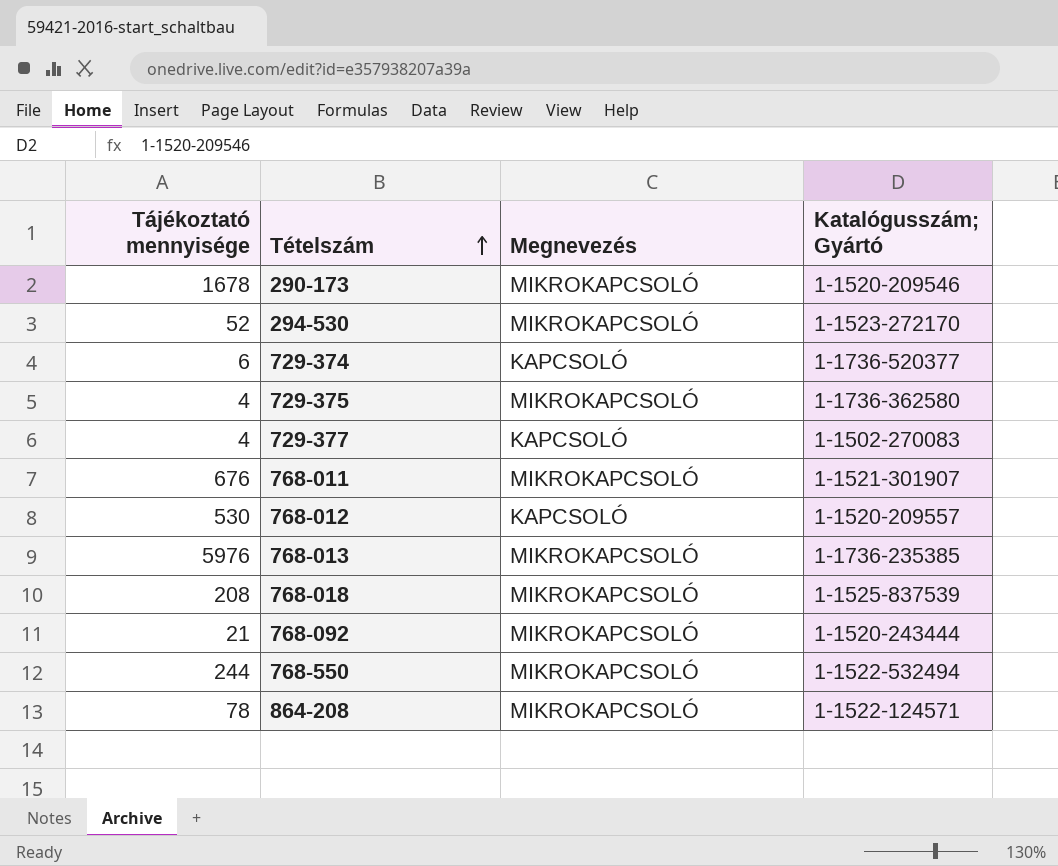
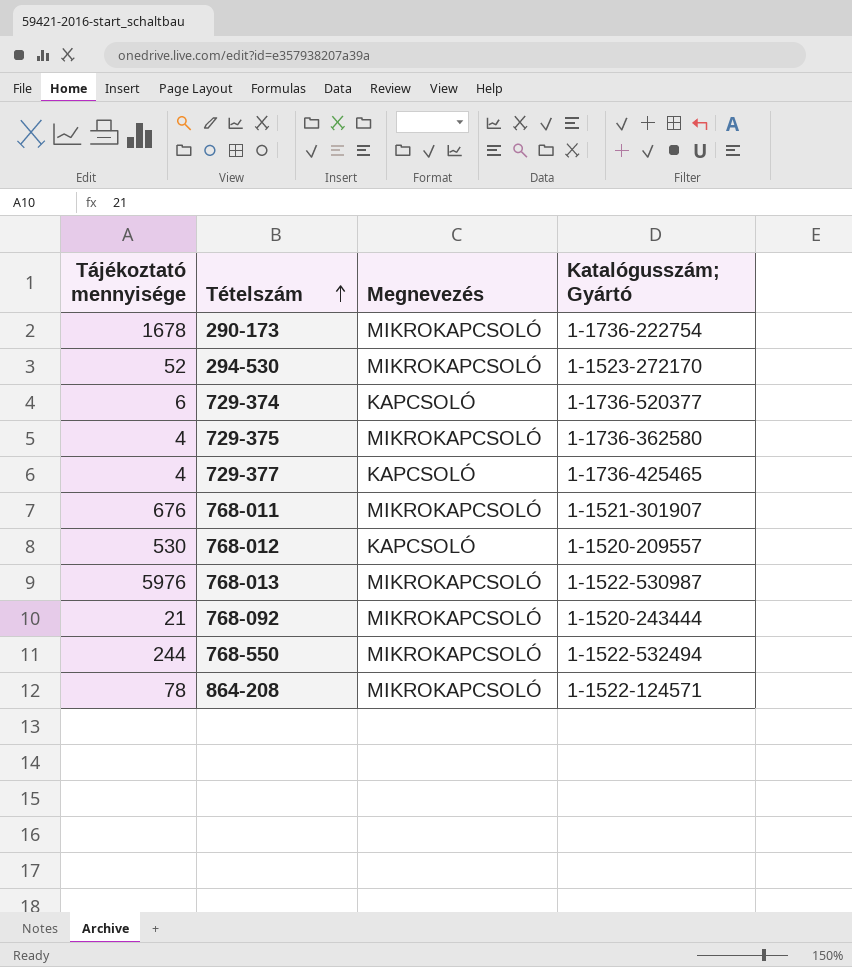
row 768-018: 208 | MIKROKAPCSOLÓ | 1-1525-837539 -> none
290-173 | Katalógusszám; Gyártó: 1-1520-209546 -> 1-1736-222754
729-377 | Katalógusszám; Gyártó: 1-1502-270083 -> 1-1736-425465
768-013 | Katalógusszám; Gyártó: 1-1736-235385 -> 1-1522-530987

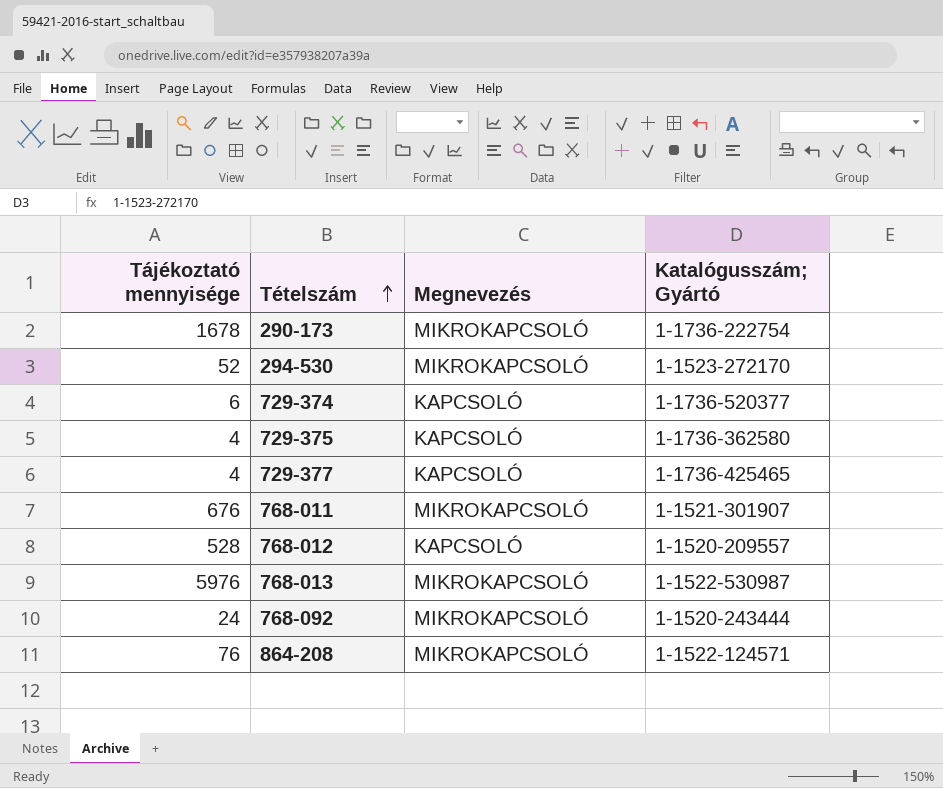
row 768-550: 244 | MIKROKAPCSOLÓ | 1-1522-532494 -> none
729-375 | Megnevezés: MIKROKAPCSOLÓ -> KAPCSOLÓ
768-012 | Tájékoztató mennyisége: 530 -> 528
768-092 | Tájékoztató mennyisége: 21 -> 24
864-208 | Tájékoztató mennyisége: 78 -> 76

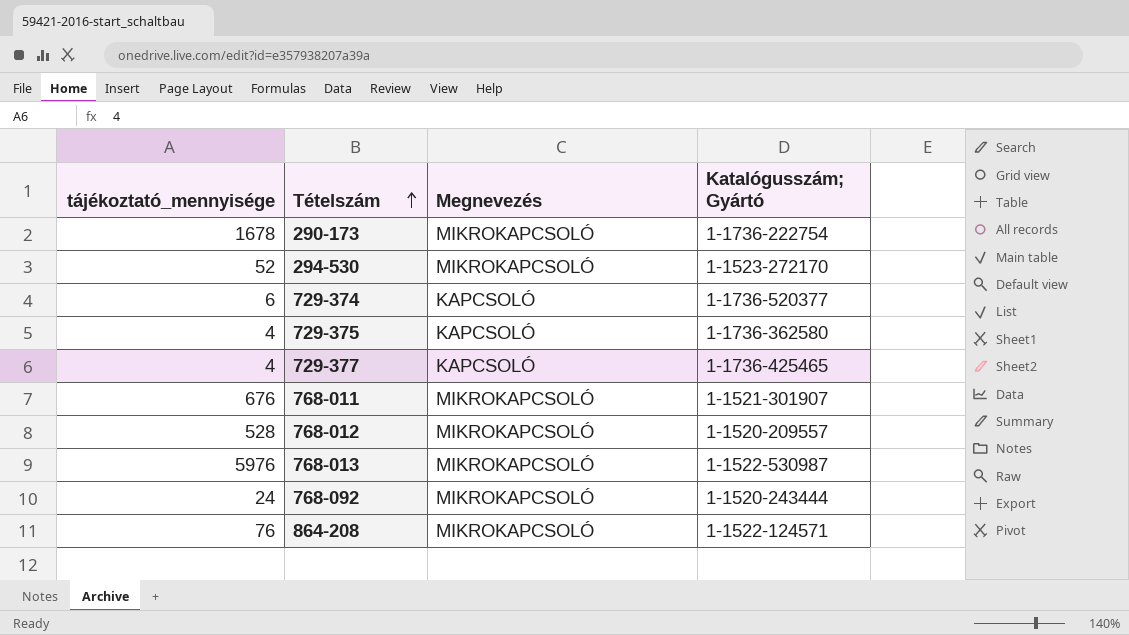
column name: Tájékoztató mennyisége -> tájékoztató_mennyisége
768-012 | Megnevezés: KAPCSOLÓ -> MIKROKAPCSOLÓ

